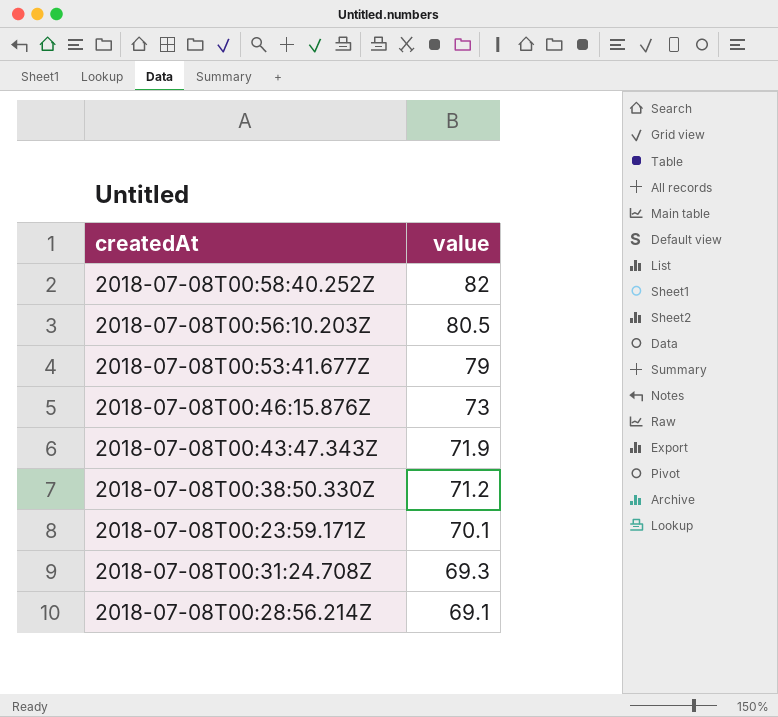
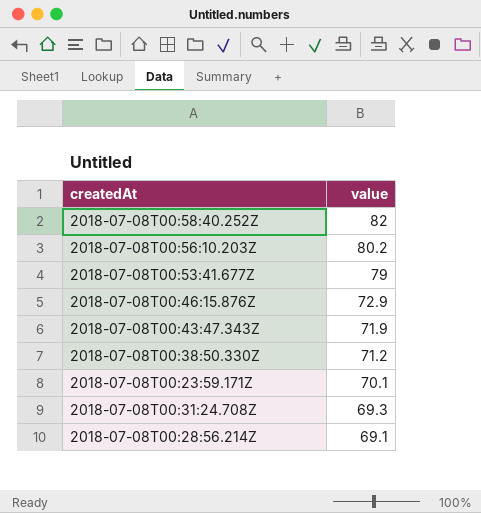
2018-07-08T00:56:10.203Z | value: 80.5 -> 80.2
2018-07-08T00:46:15.876Z | value: 73 -> 72.9

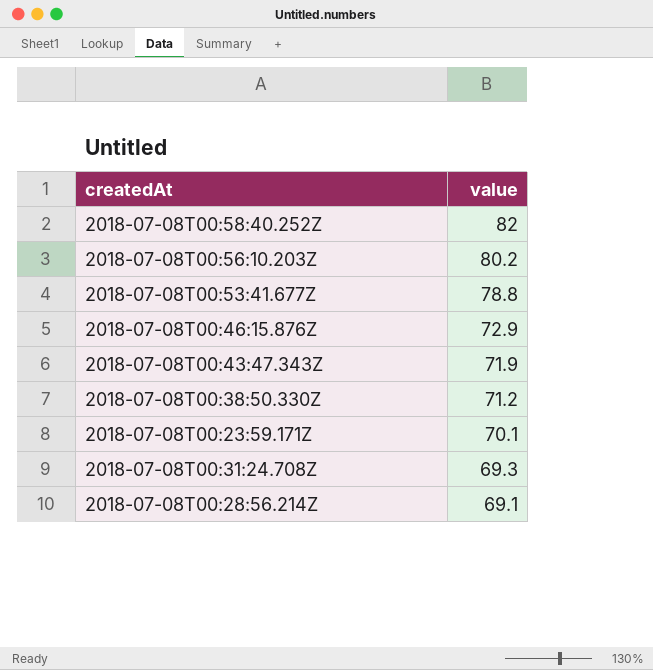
2018-07-08T00:53:41.677Z | value: 79 -> 78.8

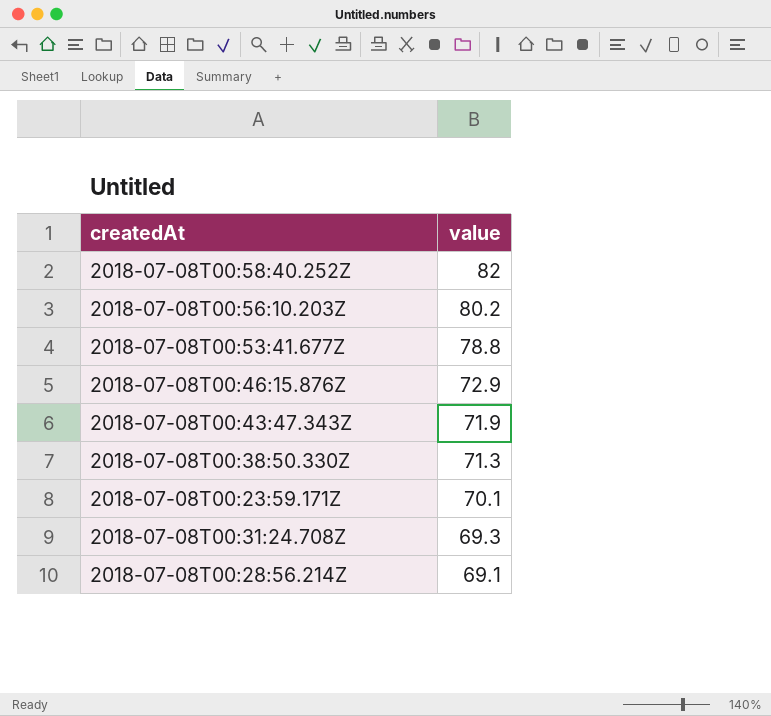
2018-07-08T00:38:50.330Z | value: 71.2 -> 71.3

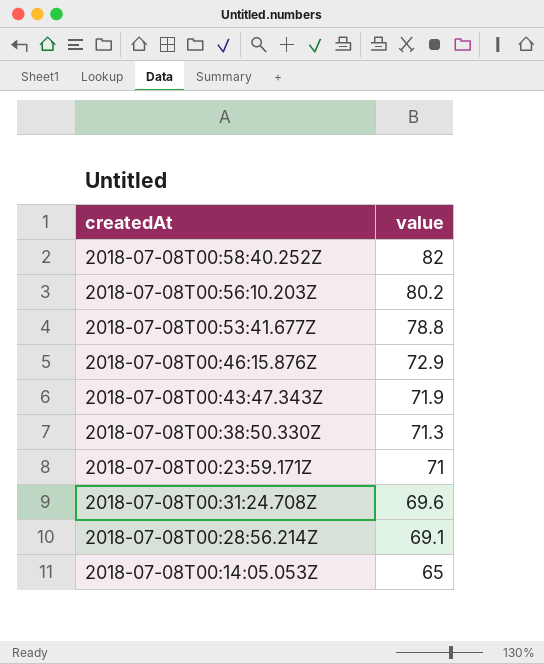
2018-07-08T00:23:59.171Z | value: 70.1 -> 71
2018-07-08T00:31:24.708Z | value: 69.3 -> 69.6
row 2018-07-08T00:14:05.053Z: none -> 65

